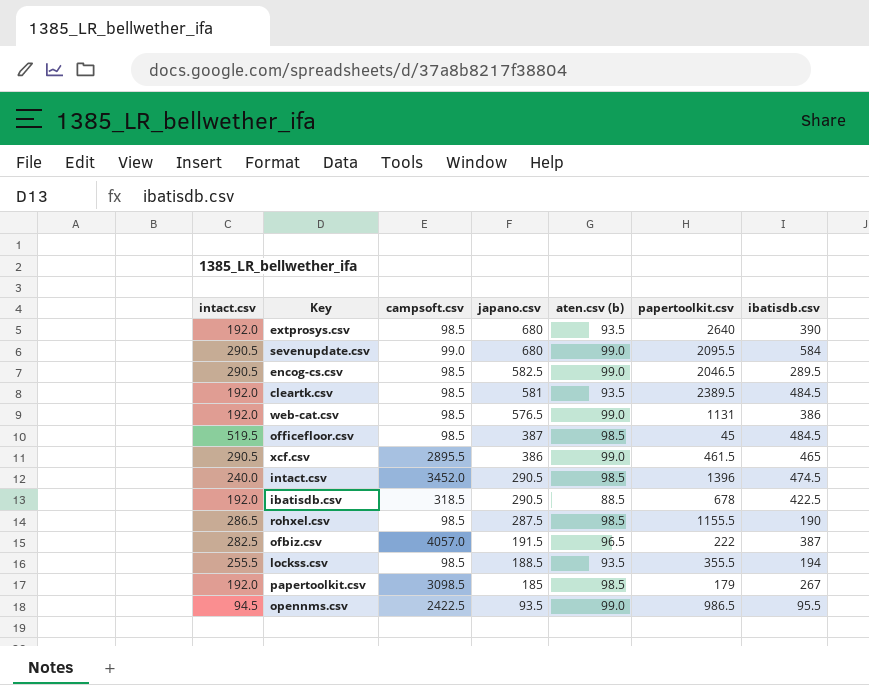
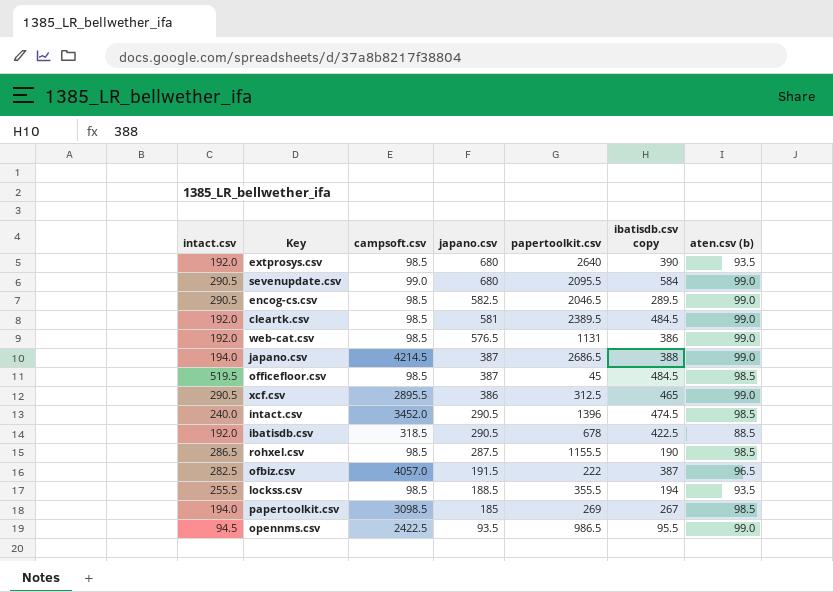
column name: ibatisdb.csv -> ibatisdb.csv copy
column aten.csv (b) | position: 5 -> 7
cleartk.csv | aten.csv (b): 93.5 -> 99.0
row japano.csv: none -> 194.0 | 4214.5 | 387 | 2686.5 | 388 | 99.0
xcf.csv | papertoolkit.csv: 461.5 -> 312.5
papertoolkit.csv | intact.csv: 192.0 -> 194.0
papertoolkit.csv | papertoolkit.csv: 179 -> 269

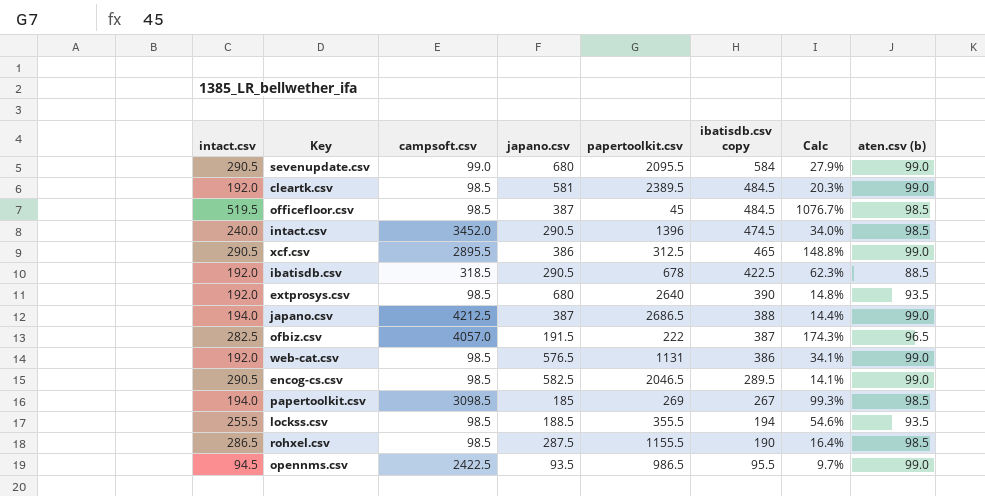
row order: japano.csv descending -> ibatisdb.csv copy descending
column Calc | formula: none -> [ibatisdb.csv copy] / [papertoolkit.csv]
japano.csv | campsoft.csv: 4214.5 -> 4212.5

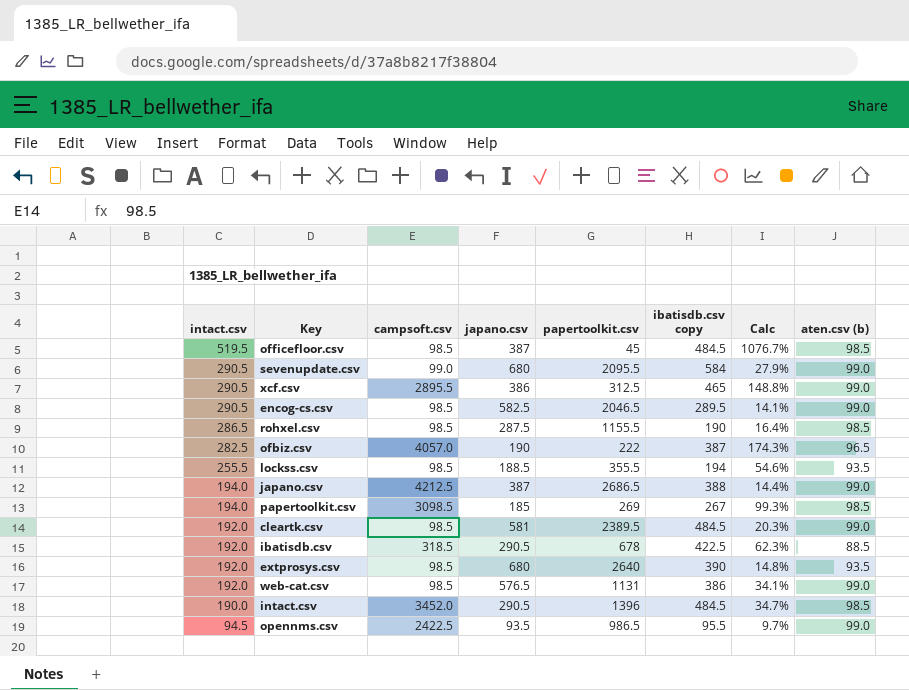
row order: ibatisdb.csv copy descending -> intact.csv descending
ofbiz.csv | japano.csv: 191.5 -> 190
intact.csv | intact.csv: 240.0 -> 190.0
intact.csv | ibatisdb.csv copy: 474.5 -> 484.5
intact.csv | Calc: 34.0% -> 34.7%

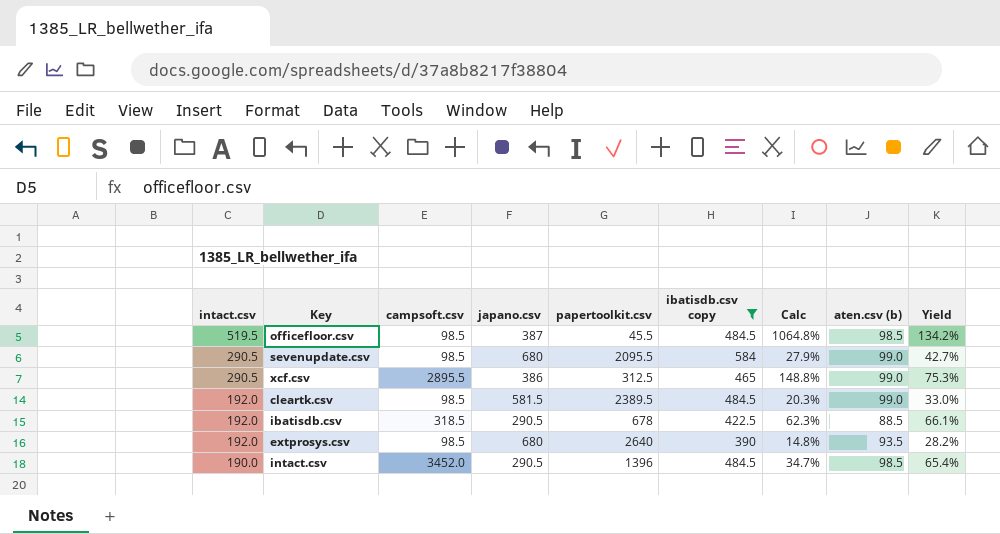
filter: none -> ibatisdb.csv copy >= 390
column Yield | formula: none -> [intact.csv] / [japano.csv]
officefloor.csv | papertoolkit.csv: 45 -> 45.5
officefloor.csv | Calc: 1076.7% -> 1064.8%
sevenupdate.csv | campsoft.csv: 99.0 -> 98.5
cleartk.csv | japano.csv: 581 -> 581.5

